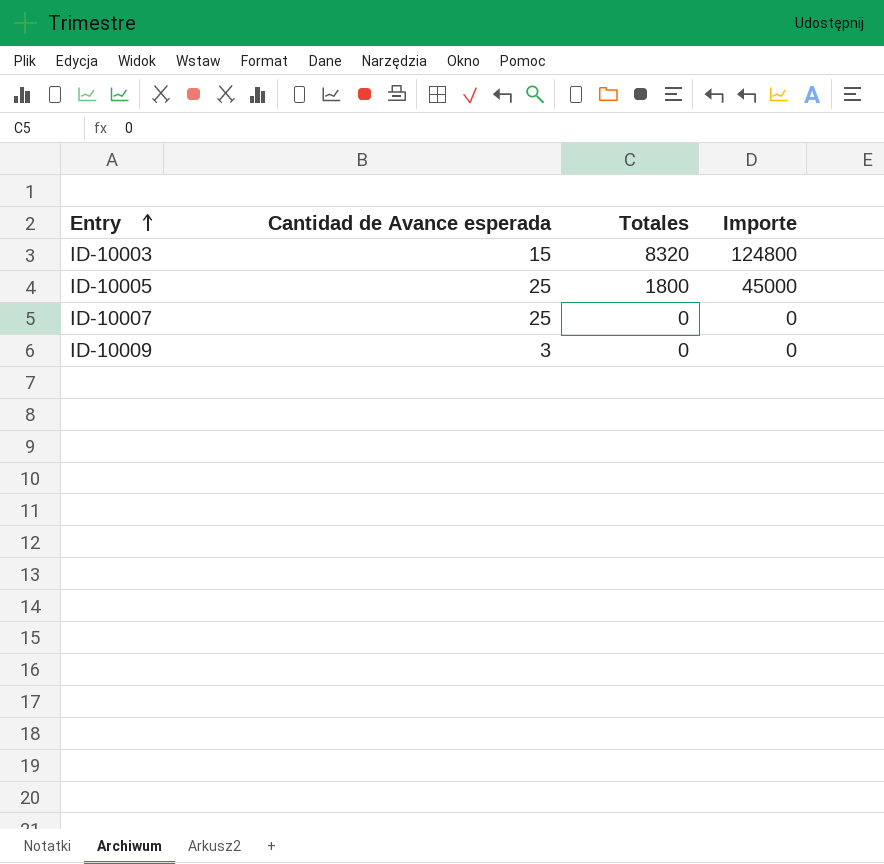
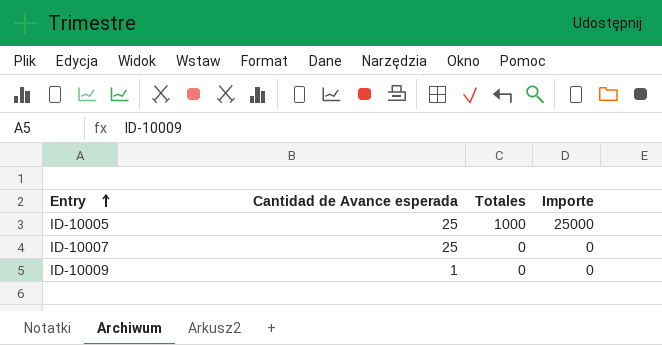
row ID-10003: 15 | 8320 | 124800 -> none
ID-10005 | Totales: 1800 -> 1000
ID-10005 | Importe: 45000 -> 25000
ID-10009 | Cantidad de Avance esperada: 3 -> 1

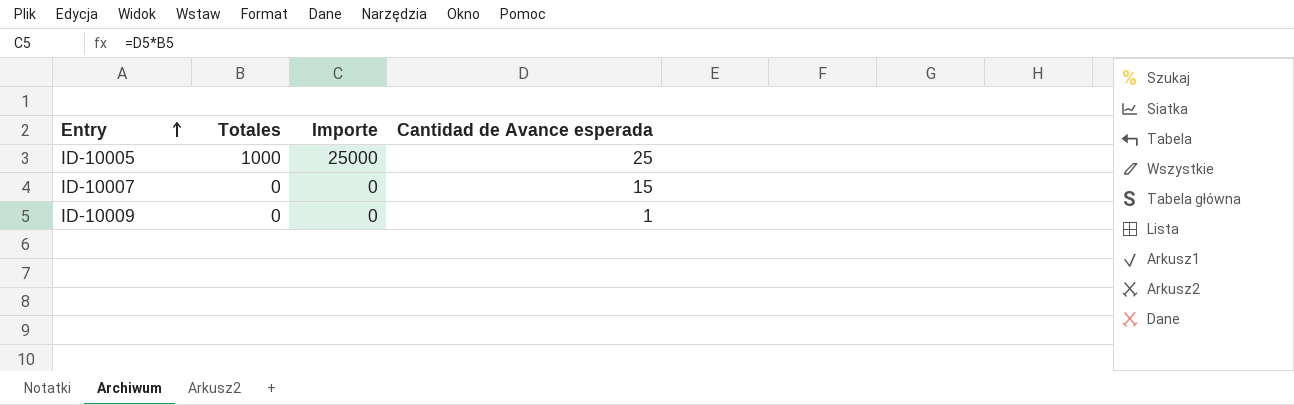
column Cantidad de Avance esperada | position: 2 -> 4
ID-10007 | Cantidad de Avance esperada: 25 -> 15

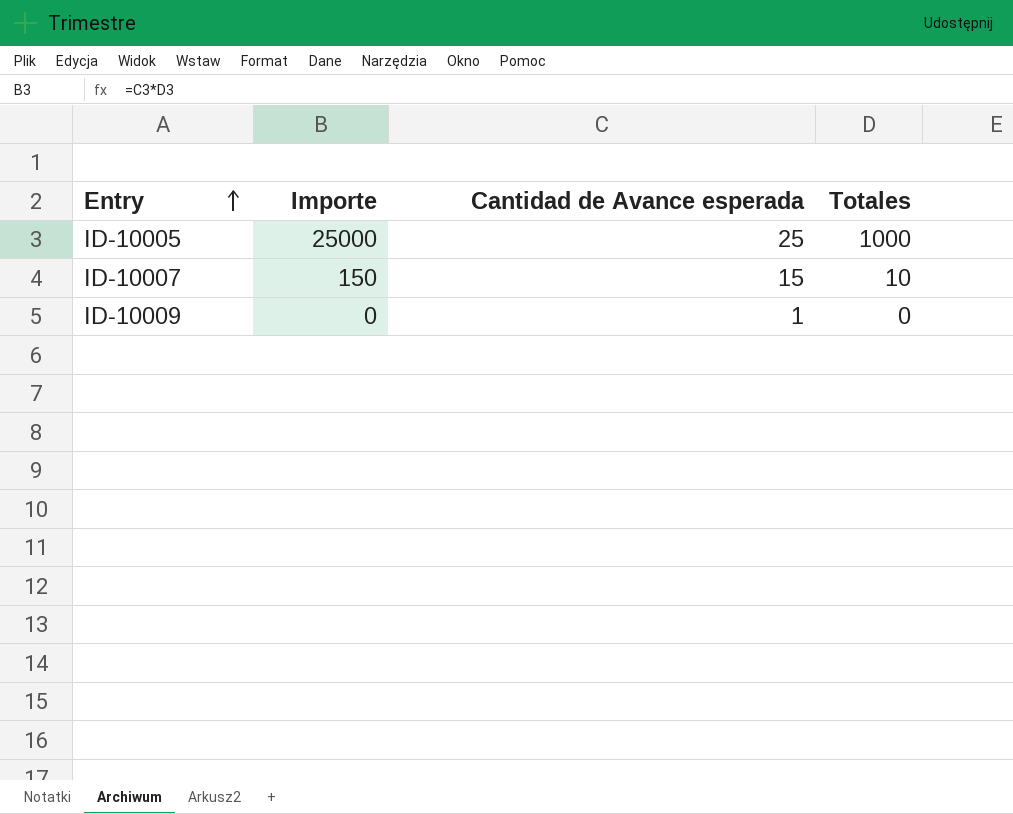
column Totales | position: 2 -> 4
ID-10007 | Importe: 0 -> 150
ID-10007 | Totales: 0 -> 10

